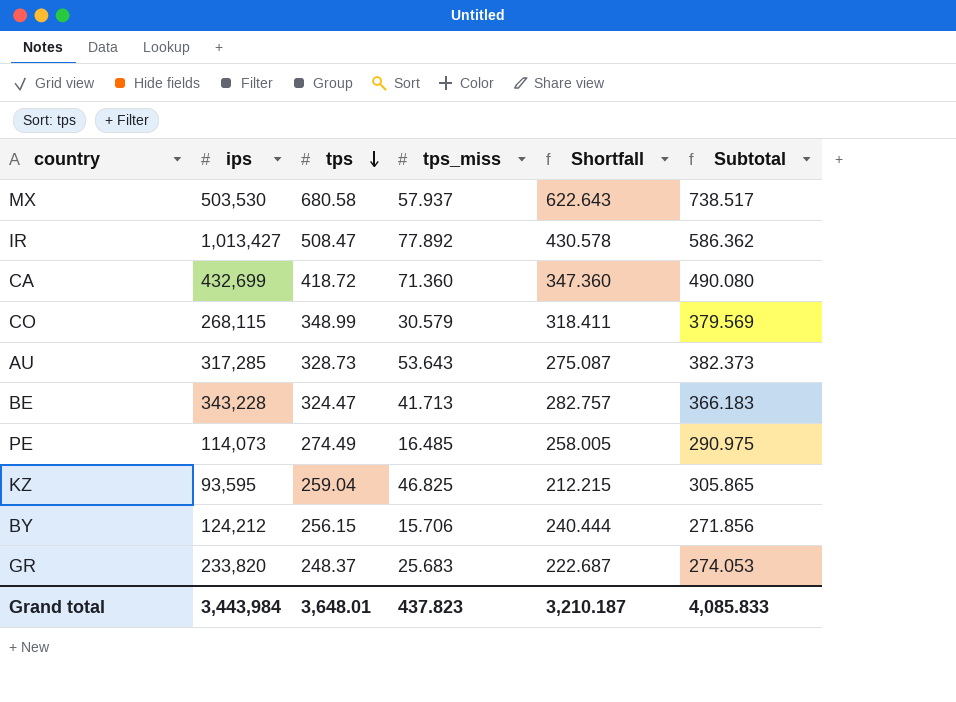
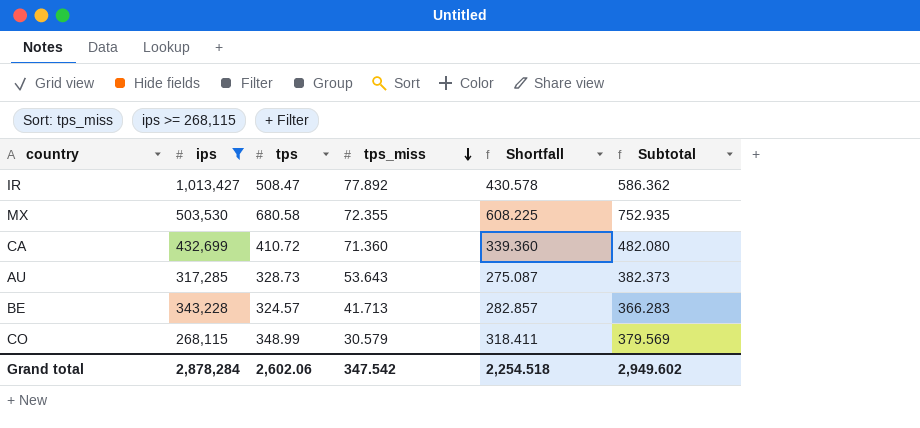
filter: none -> ips >= 268,115
row order: tps descending -> tps_miss descending
MX | tps_miss: 57.937 -> 72.355
MX | Shortfall: 622.643 -> 608.225
MX | Subtotal: 738.517 -> 752.935
CA | tps: 418.72 -> 410.72
CA | Shortfall: 347.360 -> 339.360
CA | Subtotal: 490.080 -> 482.080
BE | tps: 324.47 -> 324.57
BE | Shortfall: 282.757 -> 282.857
BE | Subtotal: 366.183 -> 366.283
Grand total | ips: 3,443,984 -> 2,878,284
Grand total | tps: 3,648.01 -> 2,602.06
Grand total | tps_miss: 437.823 -> 347.542
Grand total | Shortfall: 3,210.187 -> 2,254.518
Grand total | Subtotal: 4,085.833 -> 2,949.602

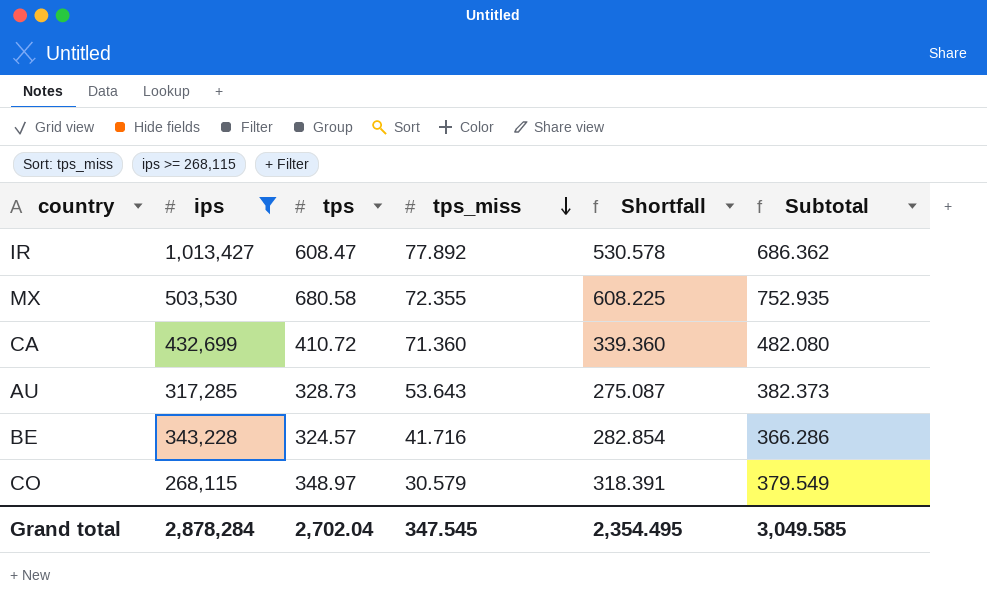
IR | tps: 508.47 -> 608.47
IR | Shortfall: 430.578 -> 530.578
IR | Subtotal: 586.362 -> 686.362
BE | tps_miss: 41.713 -> 41.716
BE | Shortfall: 282.857 -> 282.854
BE | Subtotal: 366.283 -> 366.286
CO | tps: 348.99 -> 348.97
CO | Shortfall: 318.411 -> 318.391
CO | Subtotal: 379.569 -> 379.549
Grand total | tps: 2,602.06 -> 2,702.04
Grand total | tps_miss: 347.542 -> 347.545
Grand total | Shortfall: 2,254.518 -> 2,354.495
Grand total | Subtotal: 2,949.602 -> 3,049.585

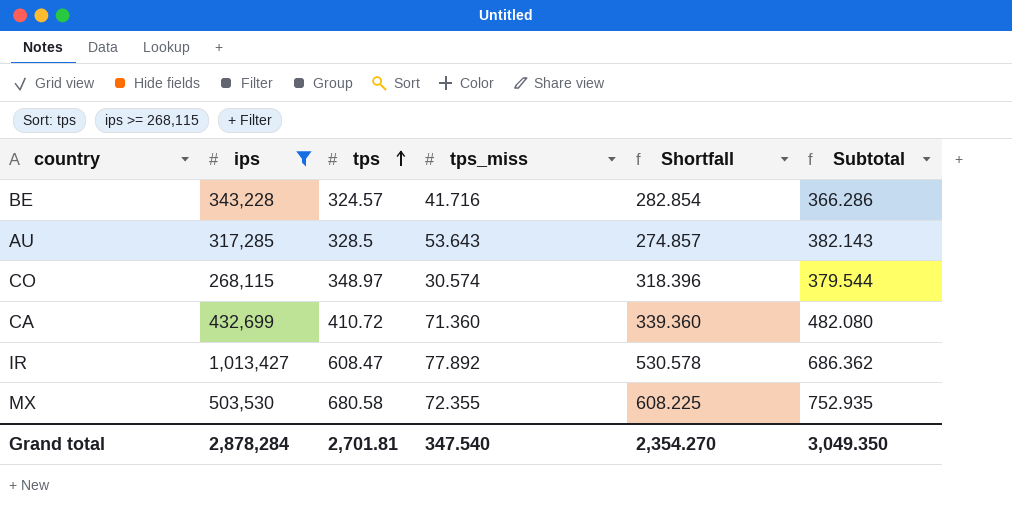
row order: tps_miss descending -> tps ascending
AU | tps: 328.73 -> 328.5
AU | Shortfall: 275.087 -> 274.857
AU | Subtotal: 382.373 -> 382.143
CO | tps_miss: 30.579 -> 30.574
CO | Shortfall: 318.391 -> 318.396
CO | Subtotal: 379.549 -> 379.544
Grand total | tps: 2,702.04 -> 2,701.81
Grand total | tps_miss: 347.545 -> 347.540
Grand total | Shortfall: 2,354.495 -> 2,354.270
Grand total | Subtotal: 3,049.585 -> 3,049.350

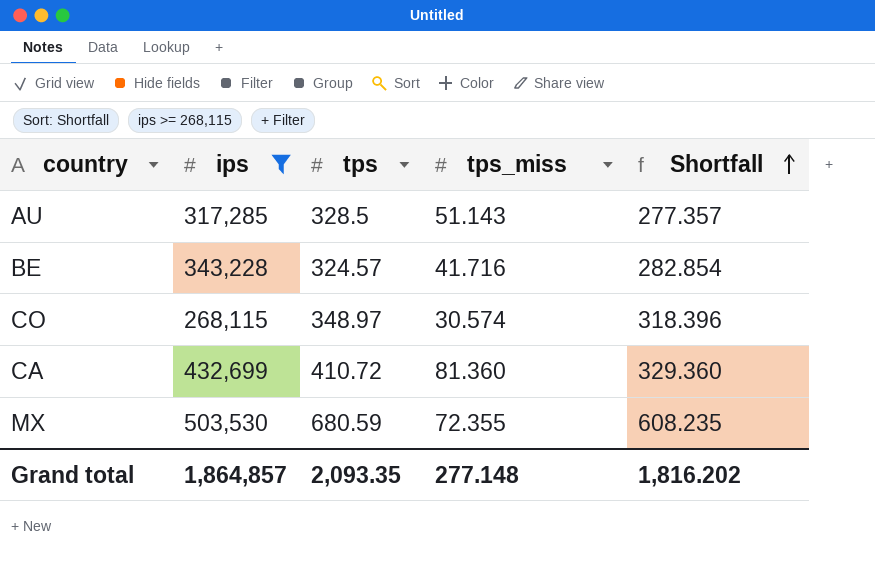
row order: tps ascending -> Shortfall ascending
column Subtotal | formula: [tps] + [tps_miss] -> none
row IR: 1,013,427 | 608.47 | 77.892 | 530.578 | 686.362 -> none
AU | tps_miss: 53.643 -> 51.143
AU | Shortfall: 274.857 -> 277.357
CA | tps_miss: 71.360 -> 81.360
CA | Shortfall: 339.360 -> 329.360
MX | tps: 680.58 -> 680.59
MX | Shortfall: 608.225 -> 608.235
Grand total | ips: 2,878,284 -> 1,864,857
Grand total | tps: 2,701.81 -> 2,093.35
Grand total | tps_miss: 347.540 -> 277.148
Grand total | Shortfall: 2,354.270 -> 1,816.202

